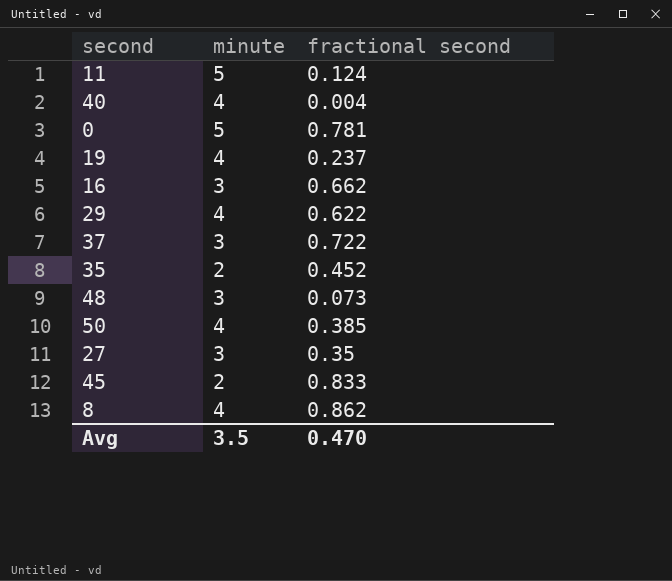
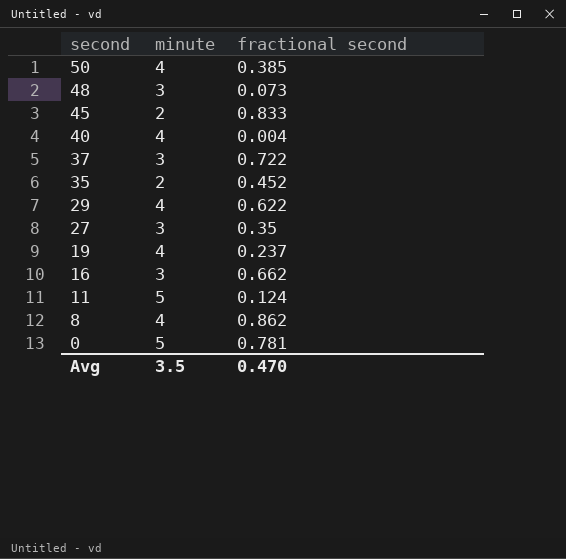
row order: none -> second descending

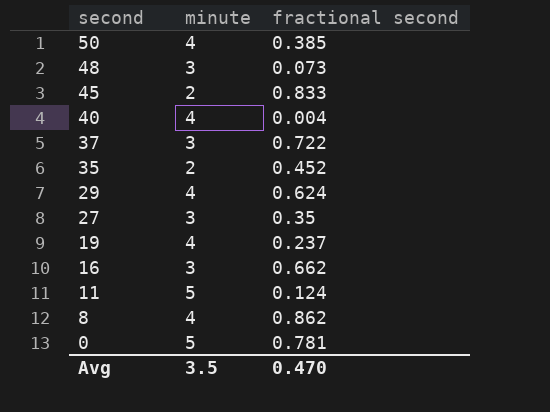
29 | fractional second: 0.622 -> 0.624

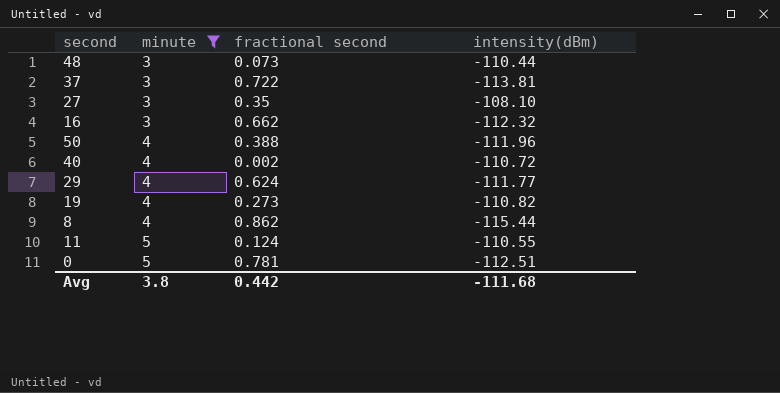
filter: none -> minute != 2
row order: second descending -> minute ascending
column intensity(dBm) | position: none -> 4
50 | fractional second: 0.385 -> 0.388
40 | fractional second: 0.004 -> 0.002
19 | fractional second: 0.237 -> 0.273
Avg | minute: 3.5 -> 3.8
Avg | fractional second: 0.470 -> 0.442

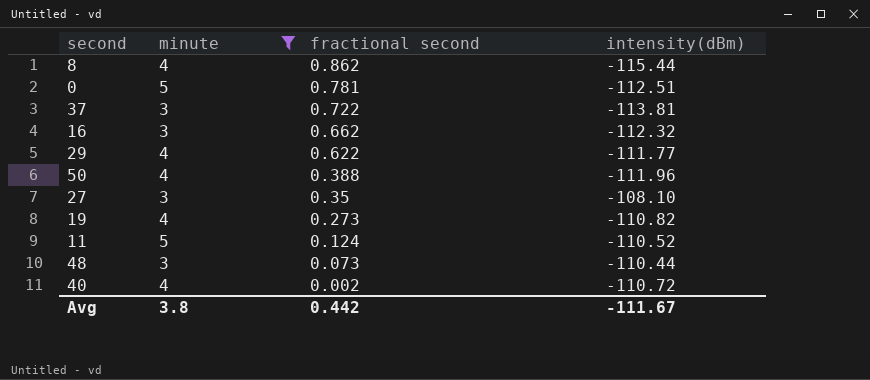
row order: minute ascending -> fractional second descending
29 | fractional second: 0.624 -> 0.622
11 | intensity(dBm): -110.55 -> -110.52
Avg | intensity(dBm): -111.68 -> -111.67

